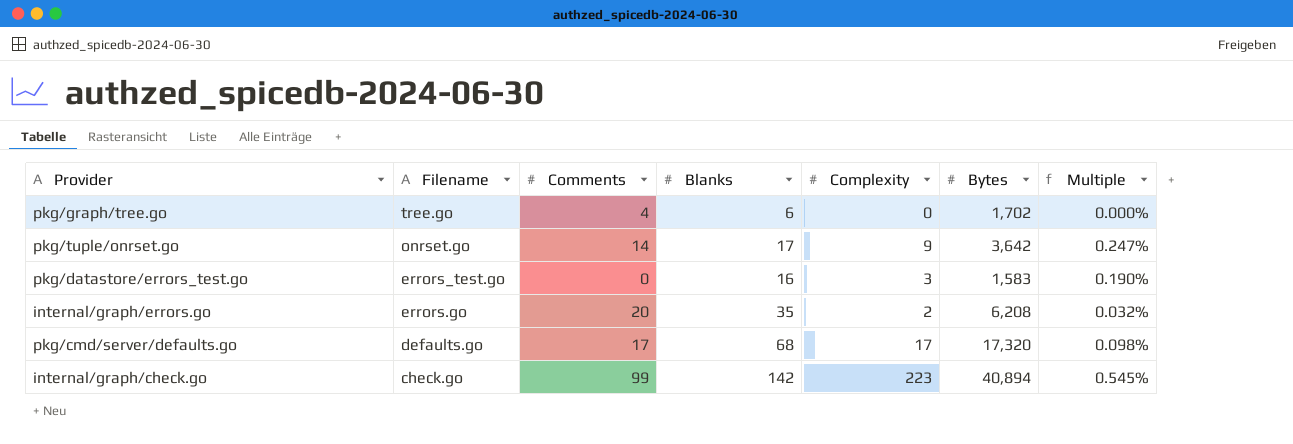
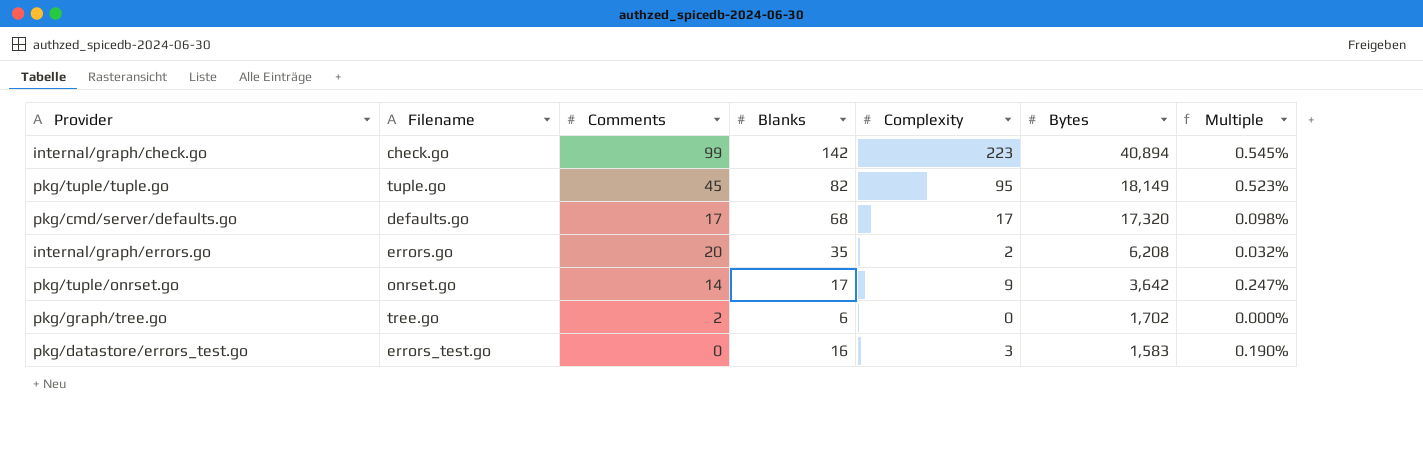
row order: Filename descending -> Bytes descending
row pkg/tuple/tuple.go: none -> tuple.go | 45 | 82 | 95 | 18,149 | 0.523%
pkg/graph/tree.go | Comments: 4 -> 2

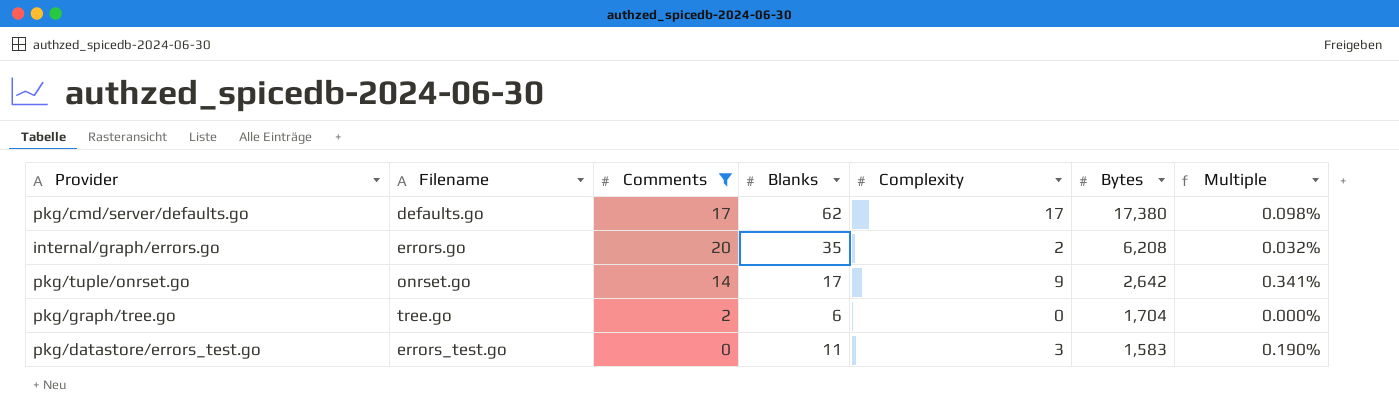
filter: none -> Comments <= 20
pkg/cmd/server/defaults.go | Blanks: 68 -> 62
pkg/cmd/server/defaults.go | Bytes: 17,320 -> 17,380
pkg/tuple/onrset.go | Bytes: 3,642 -> 2,642
pkg/tuple/onrset.go | Multiple: 0.247% -> 0.341%
pkg/graph/tree.go | Bytes: 1,702 -> 1,704
pkg/datastore/errors_test.go | Blanks: 16 -> 11

